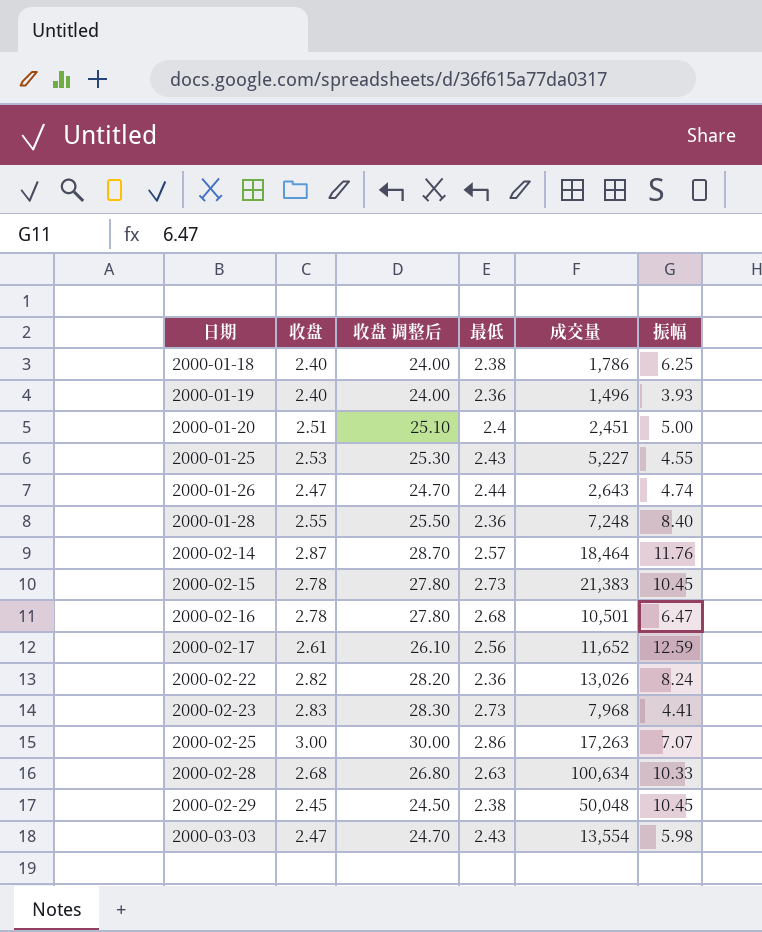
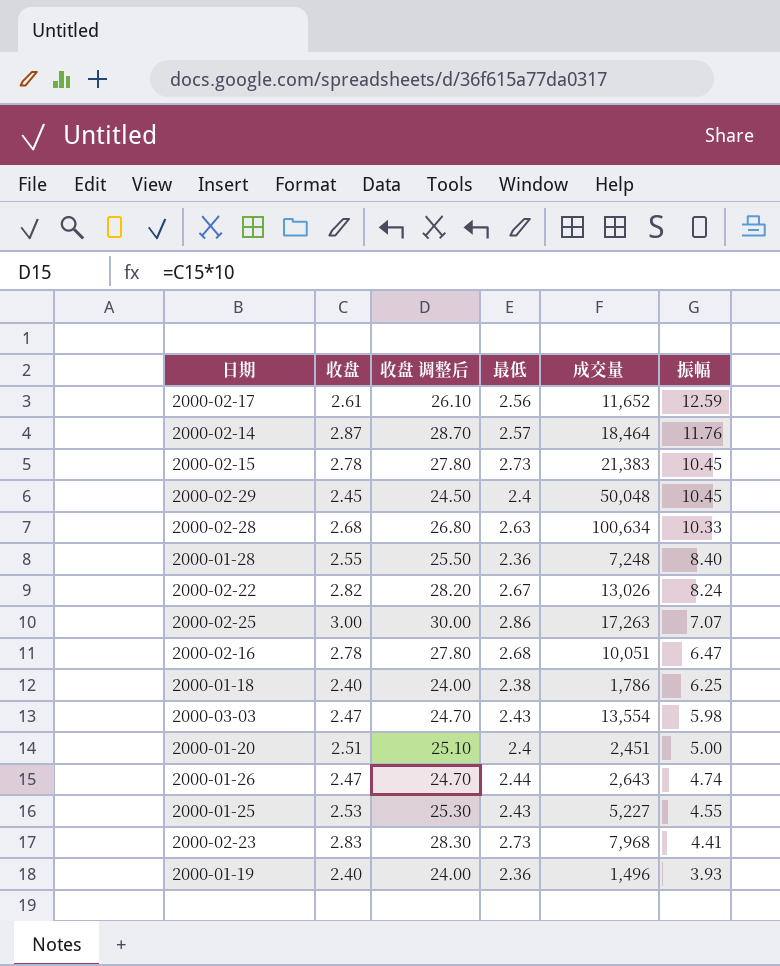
row order: 日期 ascending -> 振幅 descending
2000-02-29 | 最低: 2.38 -> 2.4
2000-02-22 | 最低: 2.36 -> 2.67
2000-02-16 | 成交量: 10,501 -> 10,051

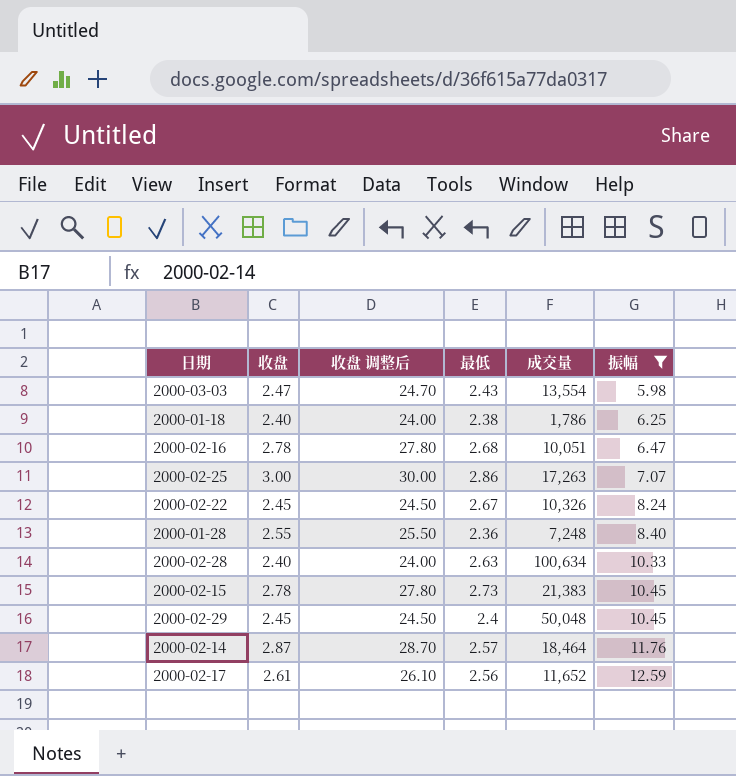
filter: none -> 振幅 >= 5.98
row order: 振幅 descending -> 振幅 ascending
2000-02-22 | 收盘: 2.82 -> 2.45
2000-02-22 | 收盘 调整后: 28.20 -> 24.50
2000-02-22 | 成交量: 13,026 -> 10,326
2000-02-28 | 收盘: 2.68 -> 2.40
2000-02-28 | 收盘 调整后: 26.80 -> 24.00

